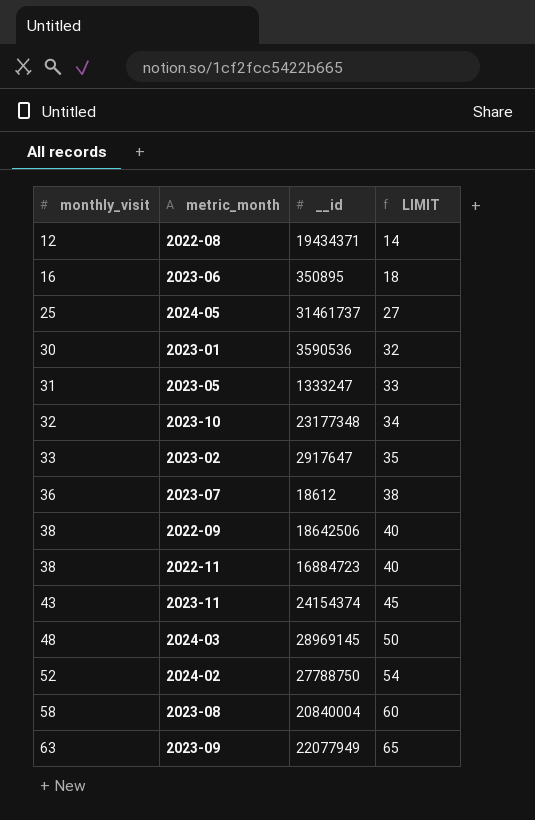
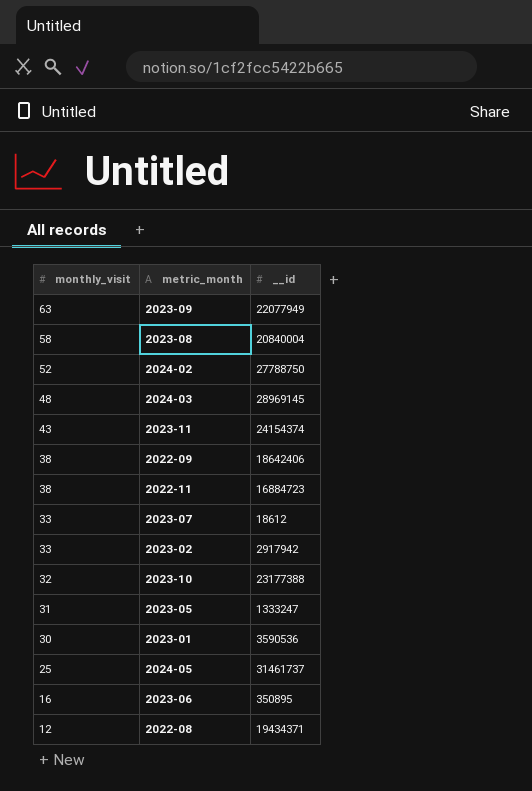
row order: monthly_visit ascending -> monthly_visit descending
column LIMIT | formula: [monthly_visit] + 2 -> none
2022-09 | __id: 18642506 -> 18642406
2023-07 | monthly_visit: 36 -> 33
2023-02 | __id: 2917647 -> 2917942
2023-10 | __id: 23177348 -> 23177388

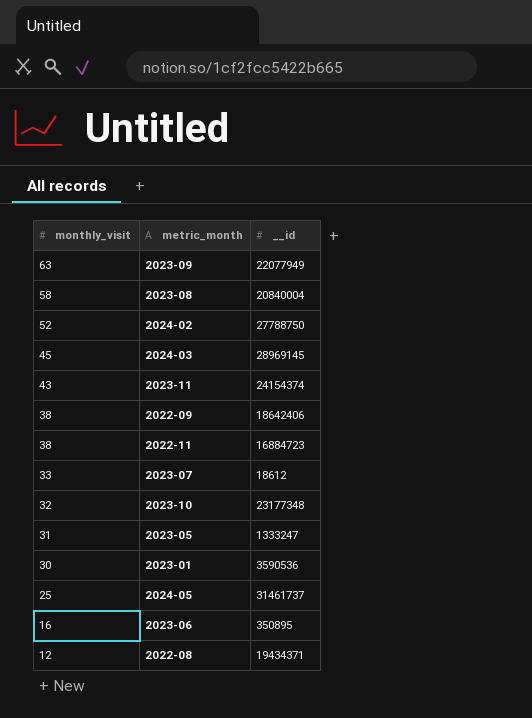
row 2023-02: 33 | 2917942 -> none
2024-03 | monthly_visit: 48 -> 45
2023-10 | __id: 23177388 -> 23177348

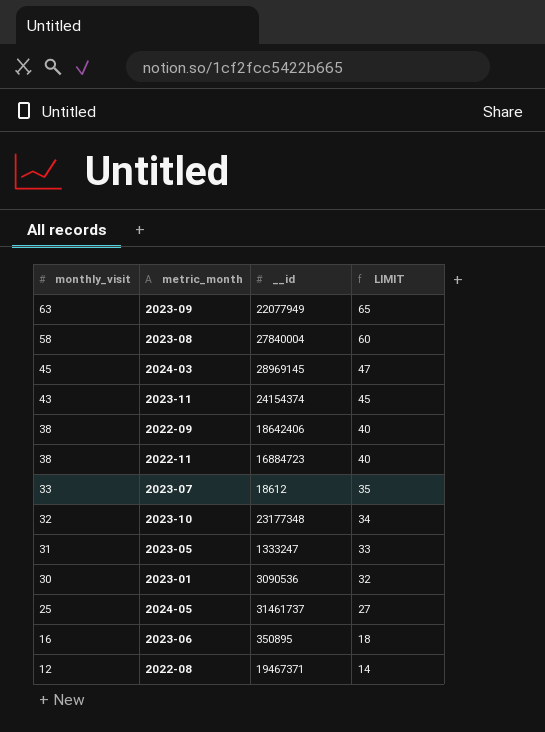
column LIMIT | formula: none -> [monthly_visit] + 2
row 2024-02: 52 | 27788750 -> none
2023-08 | __id: 20840004 -> 27840004
2023-01 | __id: 3590536 -> 3090536
2022-08 | __id: 19434371 -> 19467371

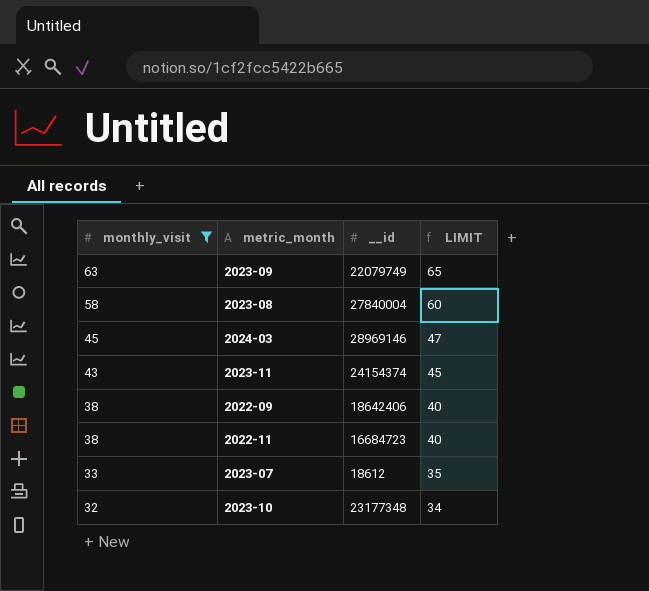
filter: none -> monthly_visit >= 32
2023-09 | __id: 22077949 -> 22079749
2024-03 | __id: 28969145 -> 28969146
2022-11 | __id: 16884723 -> 16684723

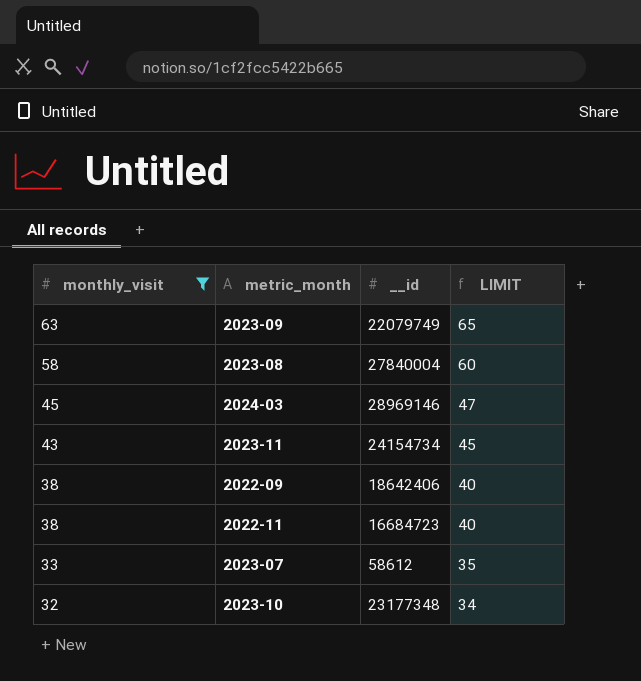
2023-11 | __id: 24154374 -> 24154734
2023-07 | __id: 18612 -> 58612

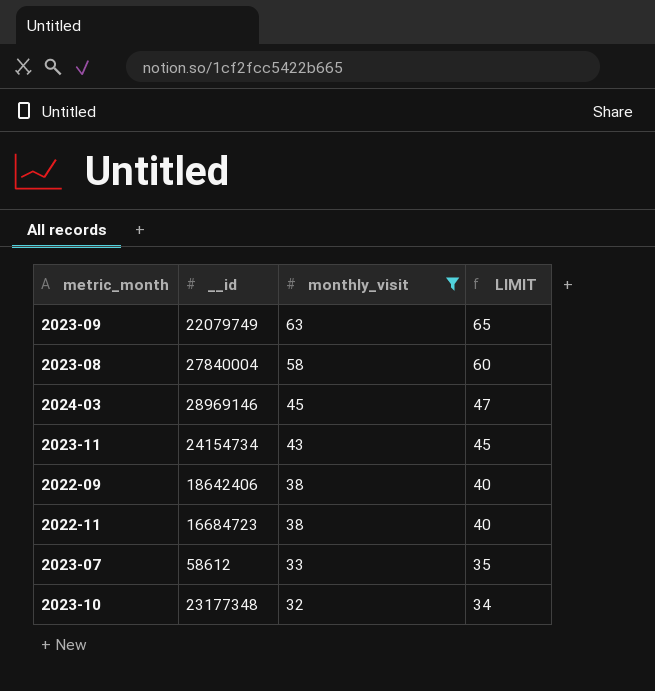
column monthly_visit | position: 1 -> 3

